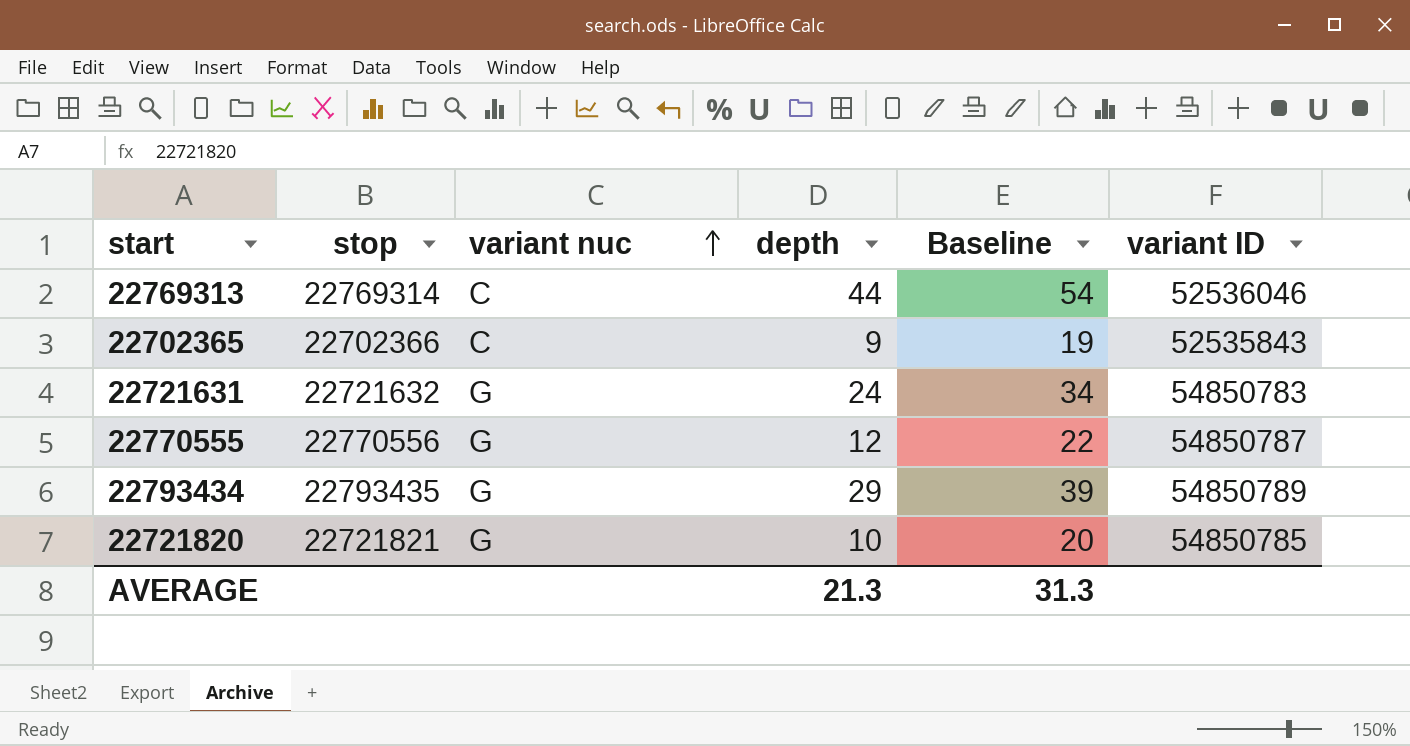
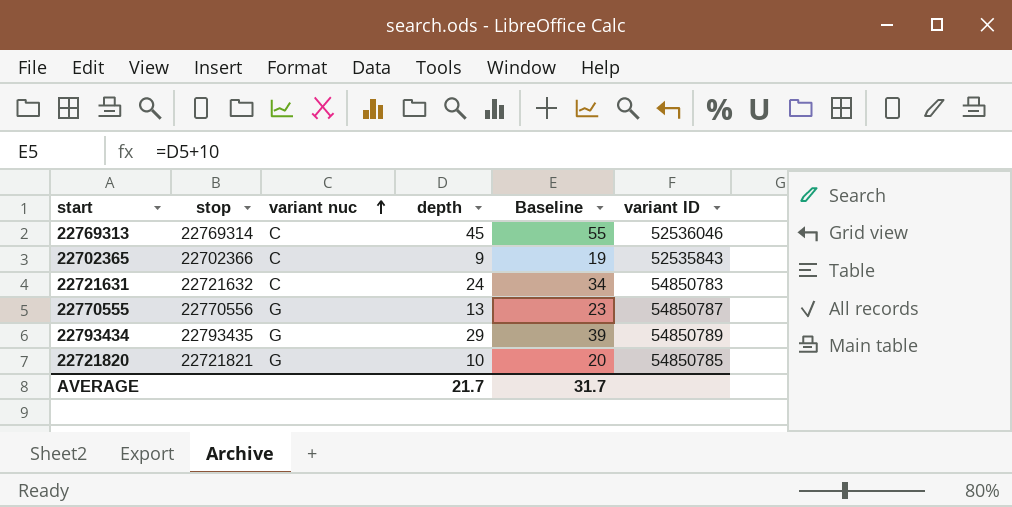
22769313 | depth: 44 -> 45
22769313 | Baseline: 54 -> 55
22721631 | variant nuc: G -> C
22770555 | depth: 12 -> 13
22770555 | Baseline: 22 -> 23
AVERAGE | depth: 21.3 -> 21.7
AVERAGE | Baseline: 31.3 -> 31.7

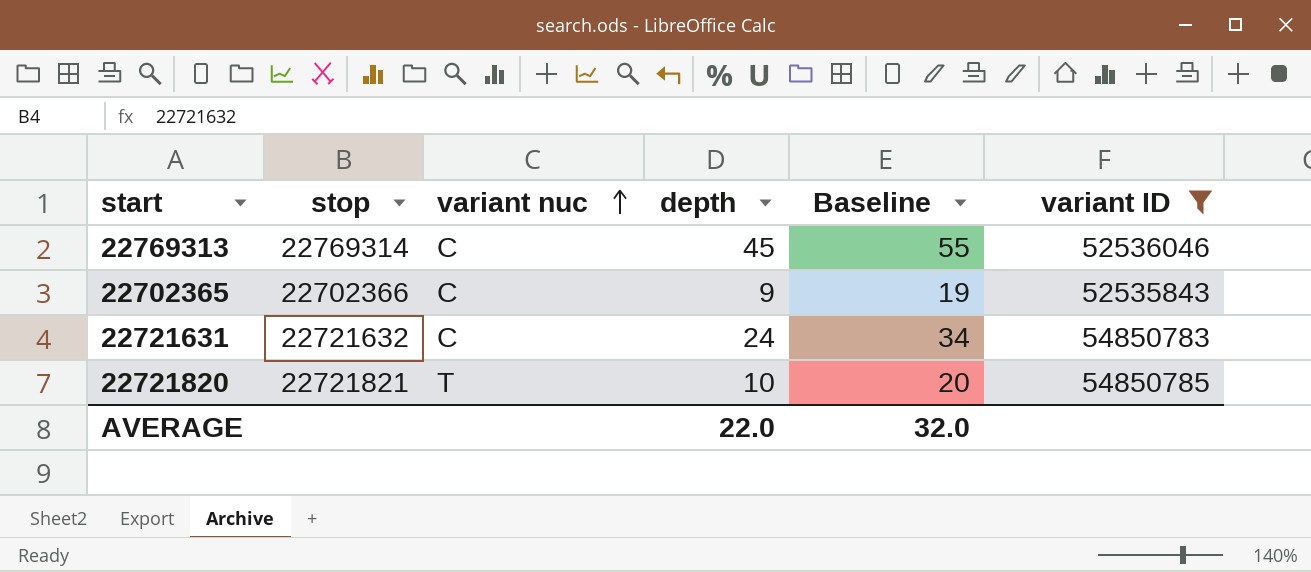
filter: none -> variant ID <= 54850785
22721820 | variant nuc: G -> T
AVERAGE | depth: 21.7 -> 22.0
AVERAGE | Baseline: 31.7 -> 32.0

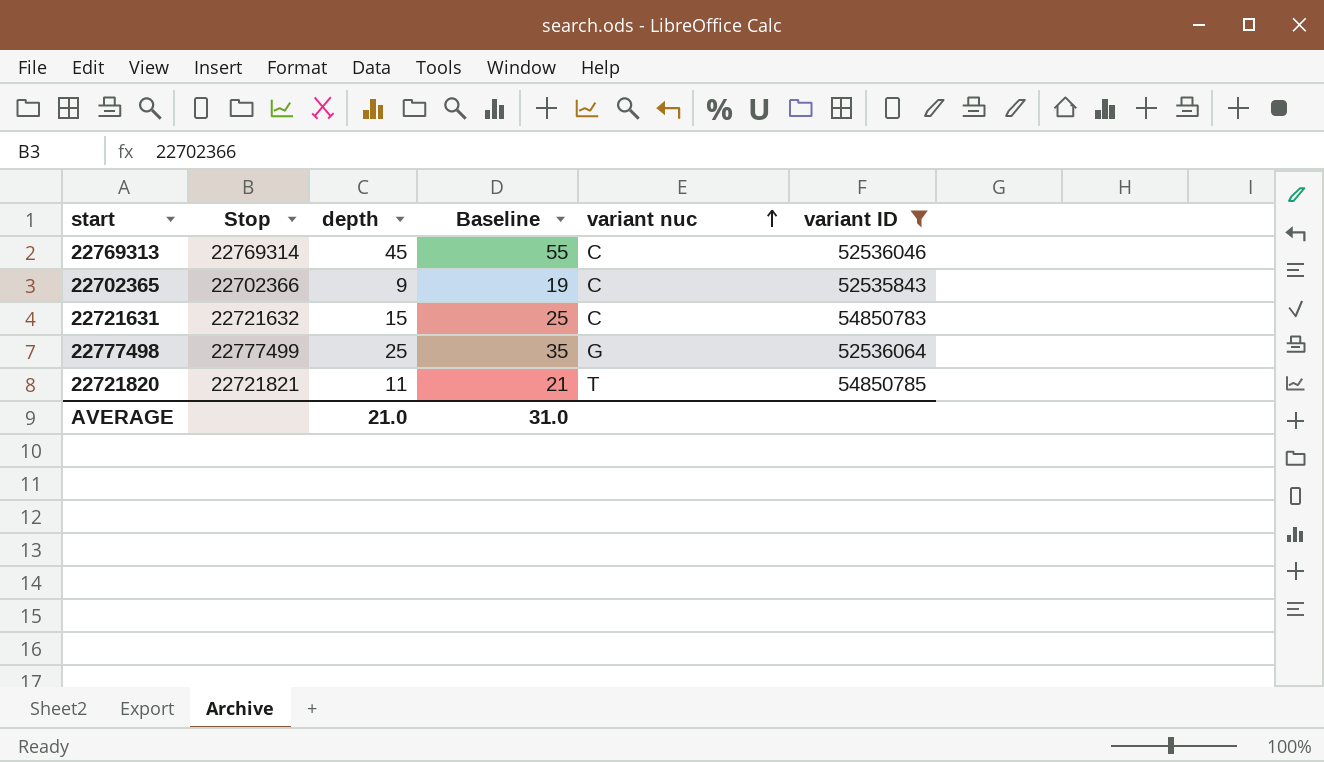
column name: stop -> Stop
column variant nuc | position: 3 -> 5
22721631 | depth: 24 -> 15
22721631 | Baseline: 34 -> 25
row 22777498: none -> 22777499 | 25 | 35 | G | 52536064
22721820 | depth: 10 -> 11
22721820 | Baseline: 20 -> 21
AVERAGE | depth: 22.0 -> 21.0
AVERAGE | Baseline: 32.0 -> 31.0

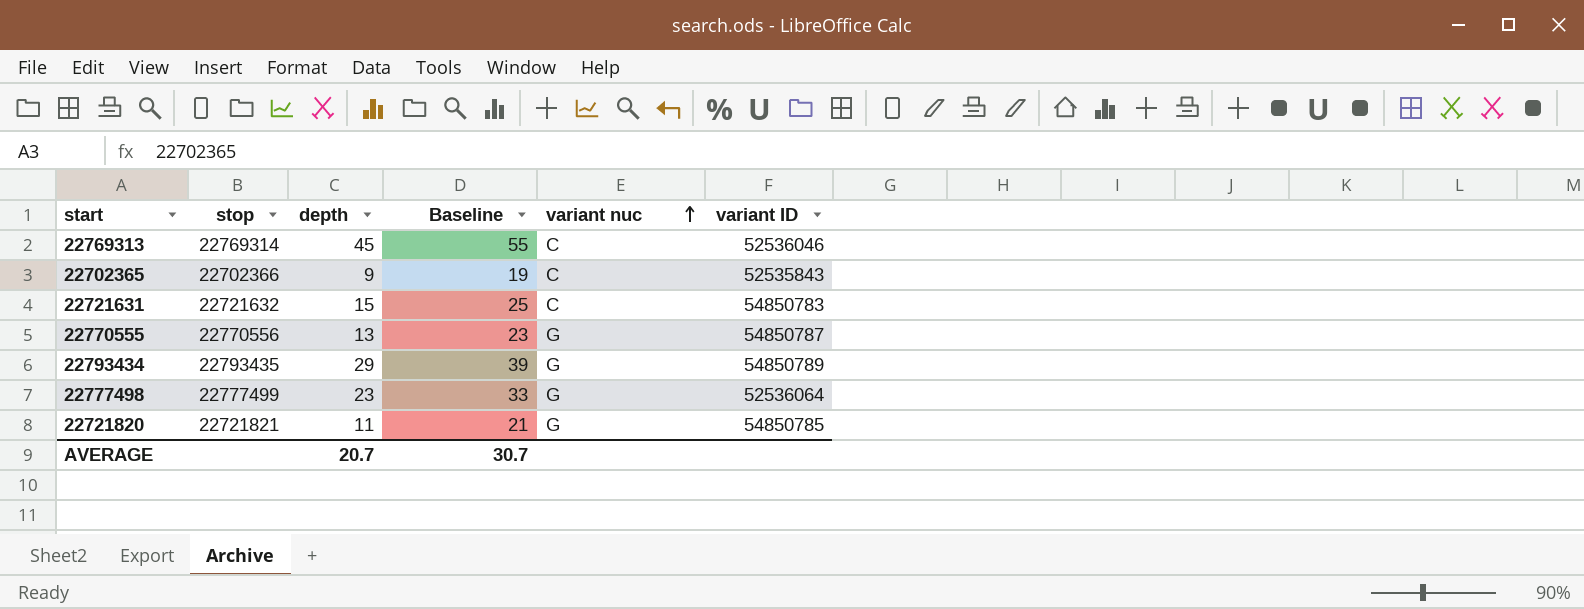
filter: variant ID <= 54850785 -> none
column name: Stop -> stop
22777498 | depth: 25 -> 23
22777498 | Baseline: 35 -> 33
22721820 | variant nuc: T -> G
AVERAGE | depth: 21.0 -> 20.7
AVERAGE | Baseline: 31.0 -> 30.7

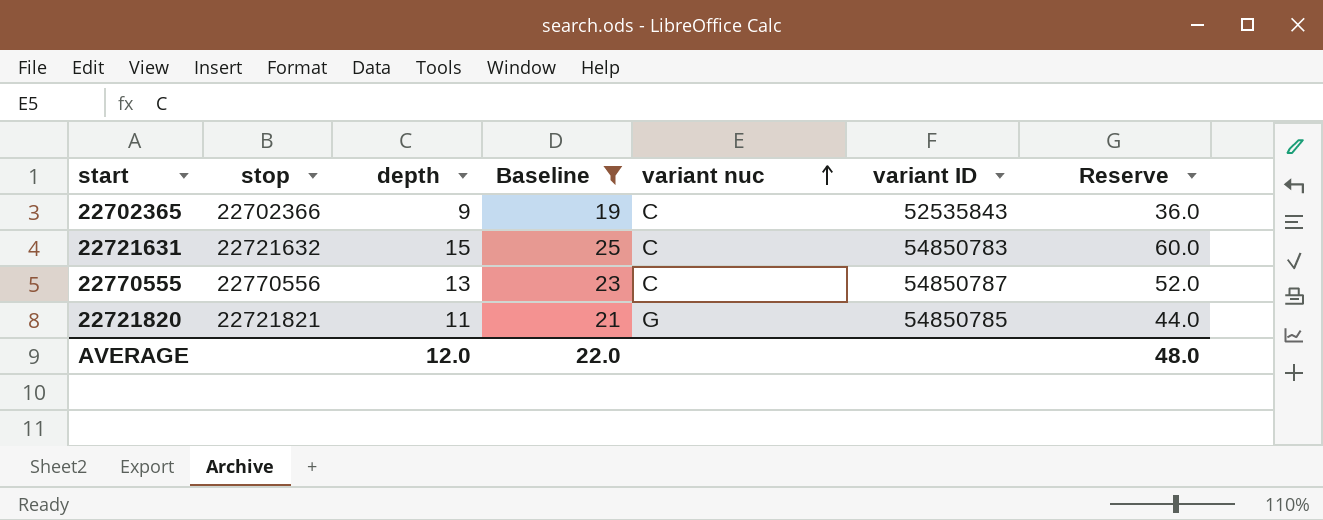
filter: none -> Baseline <= 25
column Reserve | formula: none -> [depth] * 4
22770555 | variant nuc: G -> C
AVERAGE | depth: 20.7 -> 12.0
AVERAGE | Baseline: 30.7 -> 22.0

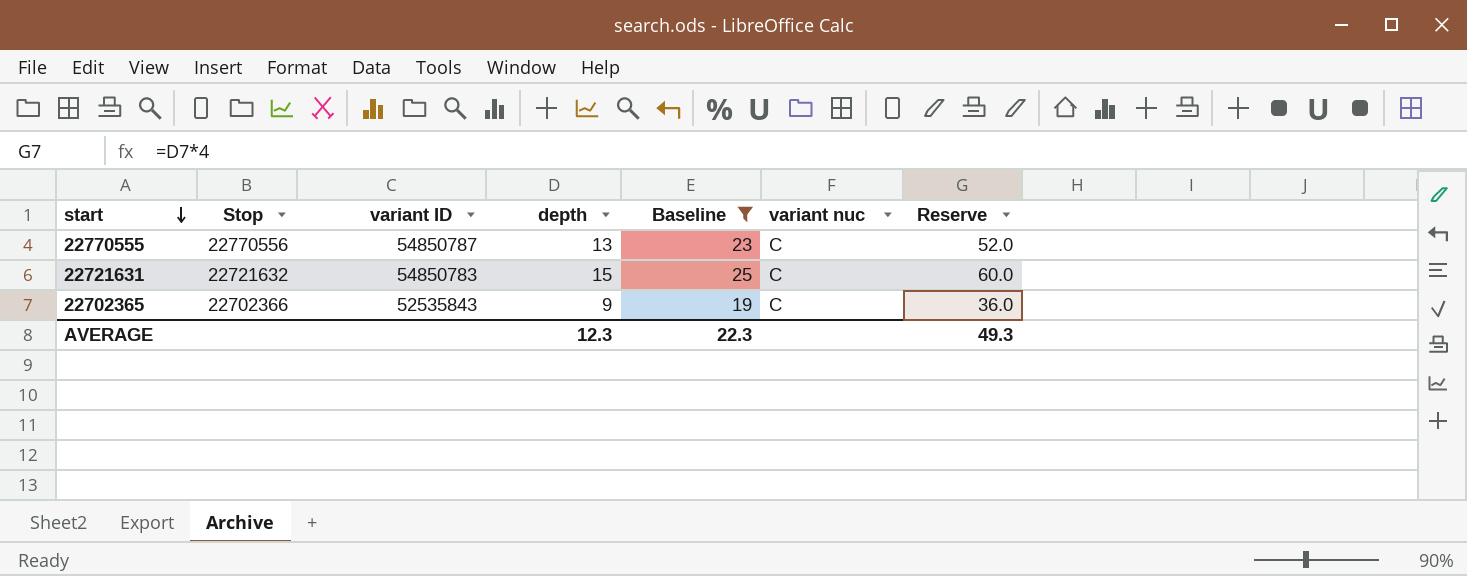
row order: variant nuc ascending -> start descending
column name: stop -> Stop
column variant ID | position: 6 -> 3
row 22721820: 22721821 | 11 | 21 | G | 54850785 | 44.0 -> none
AVERAGE | depth: 12.0 -> 12.3
AVERAGE | Baseline: 22.0 -> 22.3
AVERAGE | Reserve: 48.0 -> 49.3

